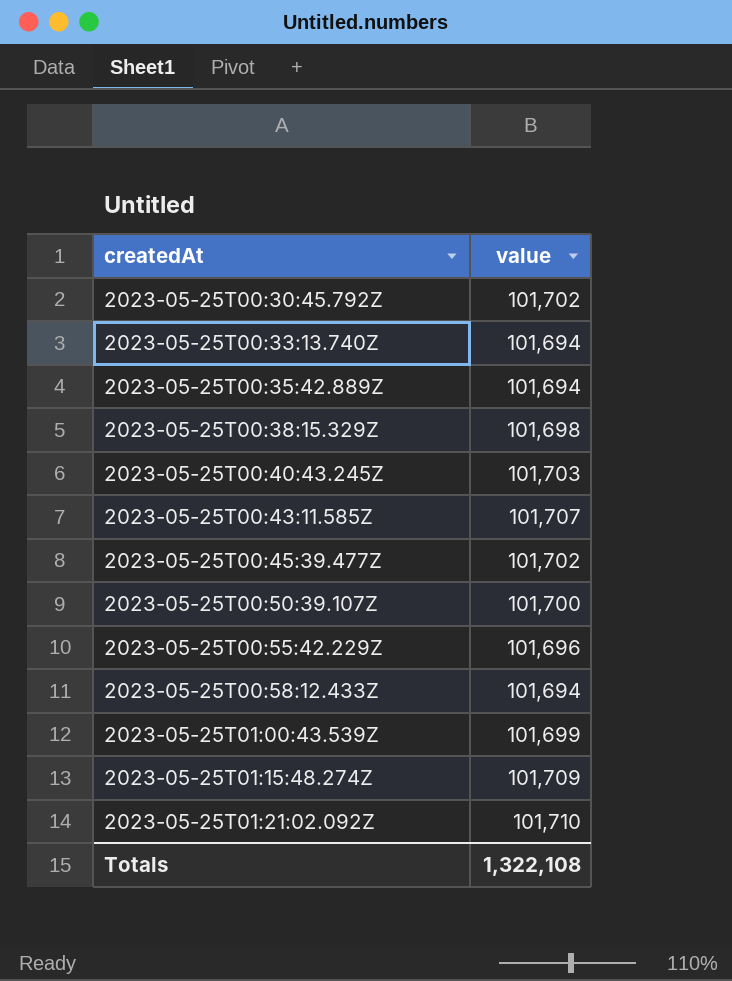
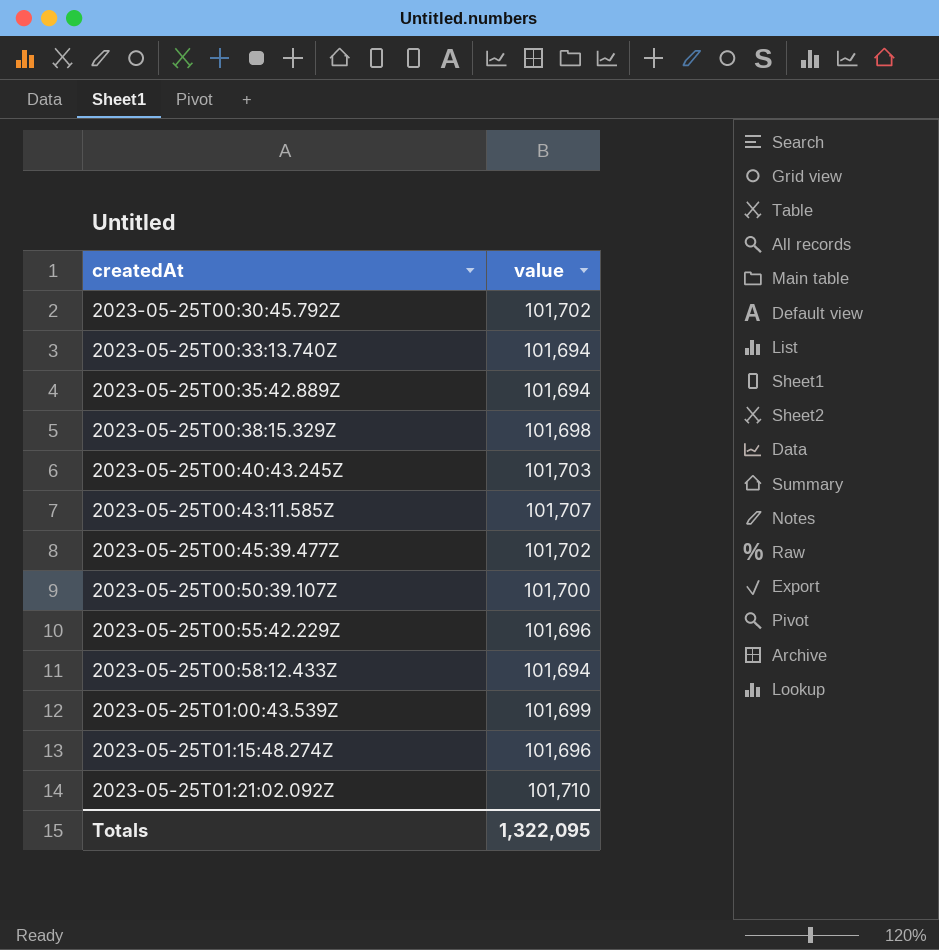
2023-05-25T01:15:48.274Z | value: 101,709 -> 101,696
Totals | value: 1,322,108 -> 1,322,095

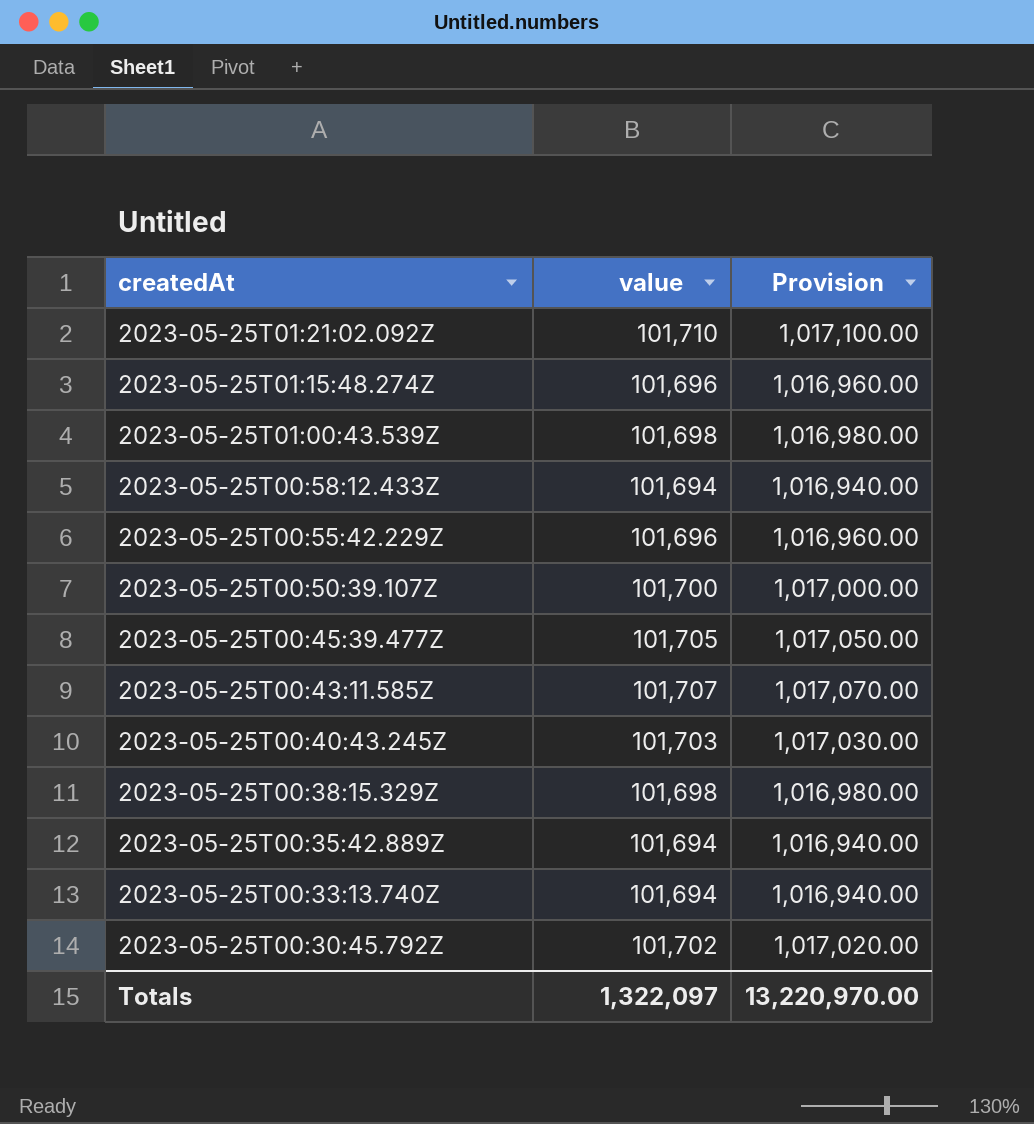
row order: createdAt ascending -> createdAt descending
column Provision | formula: none -> [value] * 10
2023-05-25T01:00:43.539Z | value: 101,699 -> 101,698
2023-05-25T00:45:39.477Z | value: 101,702 -> 101,705
Totals | value: 1,322,095 -> 1,322,097

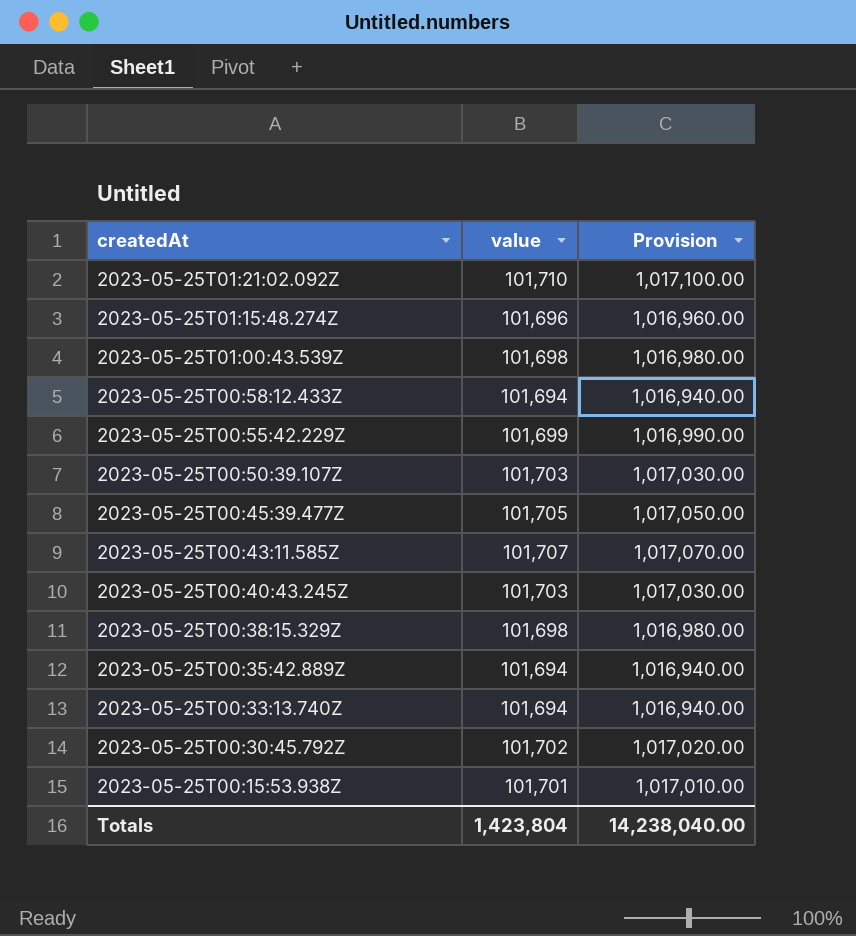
2023-05-25T00:55:42.229Z | value: 101,696 -> 101,699
2023-05-25T00:55:42.229Z | Provision: 1,016,960.00 -> 1,016,990.00
2023-05-25T00:50:39.107Z | value: 101,700 -> 101,703
2023-05-25T00:50:39.107Z | Provision: 1,017,000.00 -> 1,017,030.00
row 2023-05-25T00:15:53.938Z: none -> 101,701 | 1,017,010.00
Totals | value: 1,322,097 -> 1,423,804
Totals | Provision: 13,220,970.00 -> 14,238,040.00

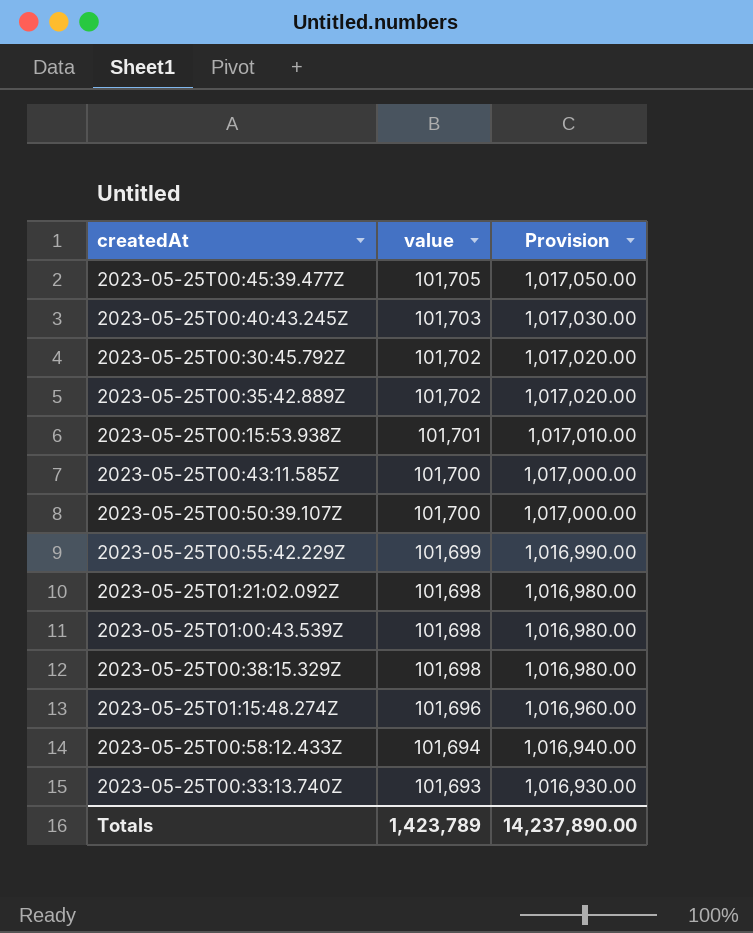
row order: createdAt descending -> value descending
2023-05-25T00:35:42.889Z | value: 101,694 -> 101,702
2023-05-25T00:35:42.889Z | Provision: 1,016,940.00 -> 1,017,020.00
2023-05-25T00:43:11.585Z | value: 101,707 -> 101,700
2023-05-25T00:43:11.585Z | Provision: 1,017,070.00 -> 1,017,000.00
2023-05-25T00:50:39.107Z | value: 101,703 -> 101,700
2023-05-25T00:50:39.107Z | Provision: 1,017,030.00 -> 1,017,000.00
2023-05-25T01:21:02.092Z | value: 101,710 -> 101,698
2023-05-25T01:21:02.092Z | Provision: 1,017,100.00 -> 1,016,980.00
2023-05-25T00:33:13.740Z | value: 101,694 -> 101,693
2023-05-25T00:33:13.740Z | Provision: 1,016,940.00 -> 1,016,930.00
Totals | value: 1,423,804 -> 1,423,789
Totals | Provision: 14,238,040.00 -> 14,237,890.00

